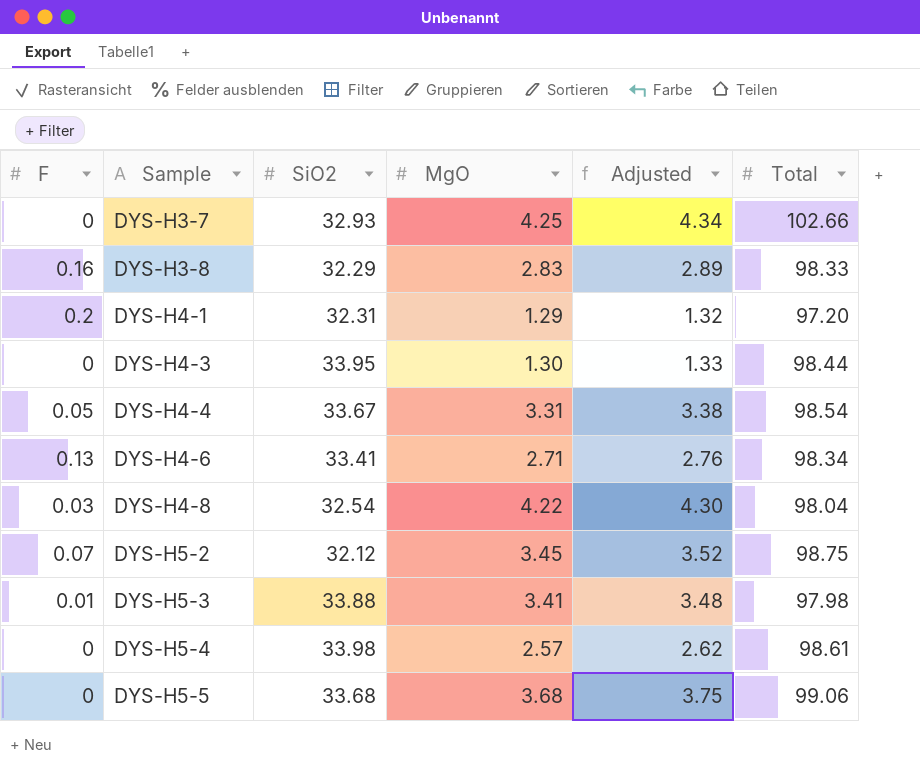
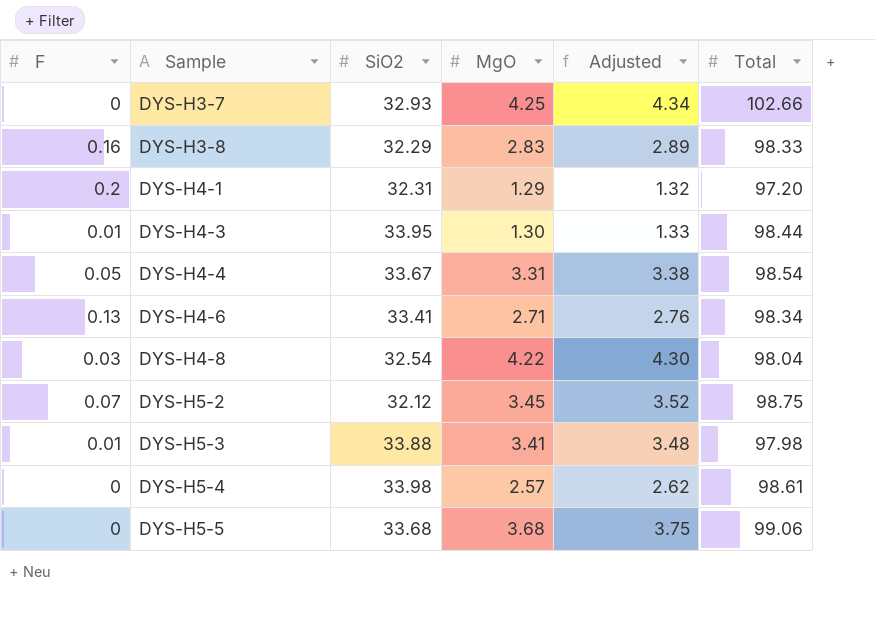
DYS-H4-3 | F: 0 -> 0.01

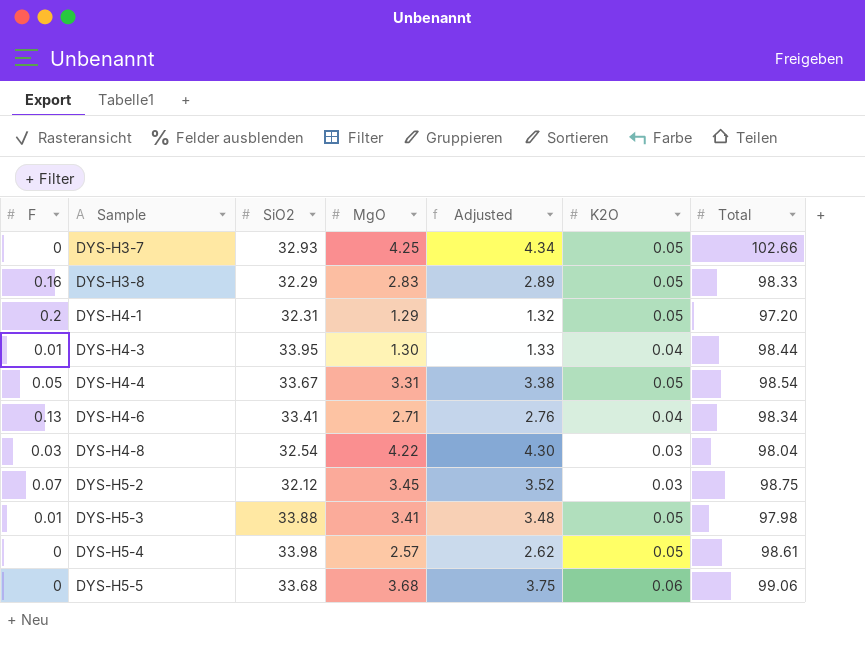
column K2O | position: none -> 6

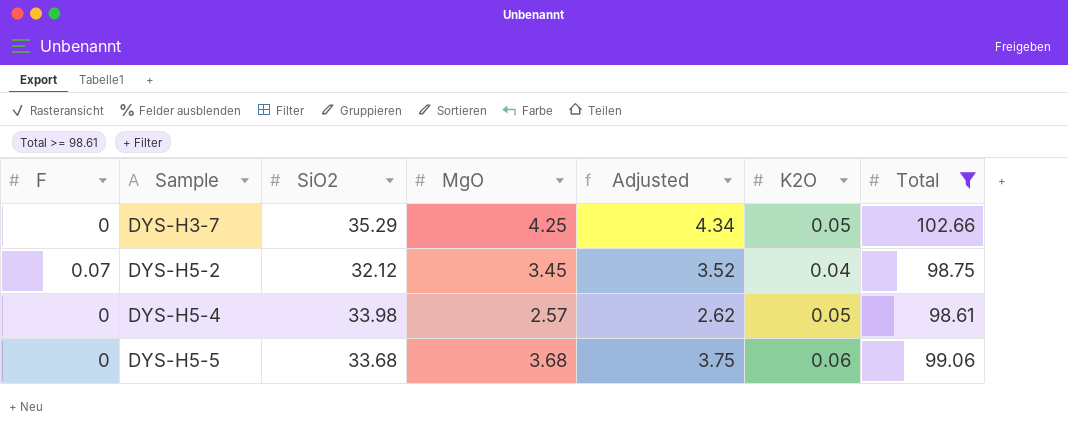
filter: none -> Total >= 98.61
DYS-H3-7 | SiO2: 32.93 -> 35.29
DYS-H5-2 | K2O: 0.03 -> 0.04

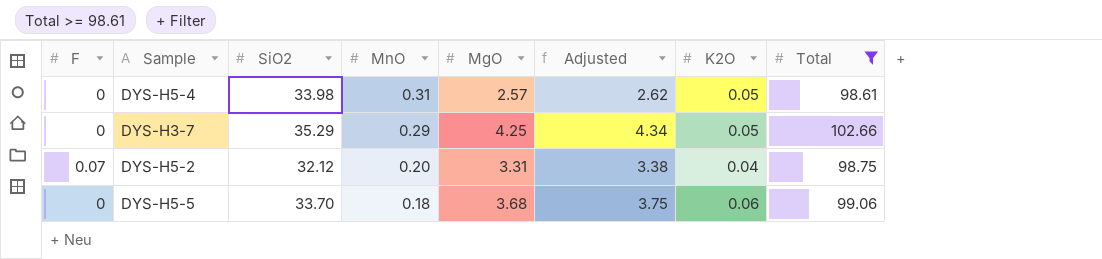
row order: Sample ascending -> MnO descending
column MnO | position: none -> 4
DYS-H5-2 | MgO: 3.45 -> 3.31
DYS-H5-2 | Adjusted: 3.52 -> 3.38
DYS-H5-5 | SiO2: 33.68 -> 33.70

